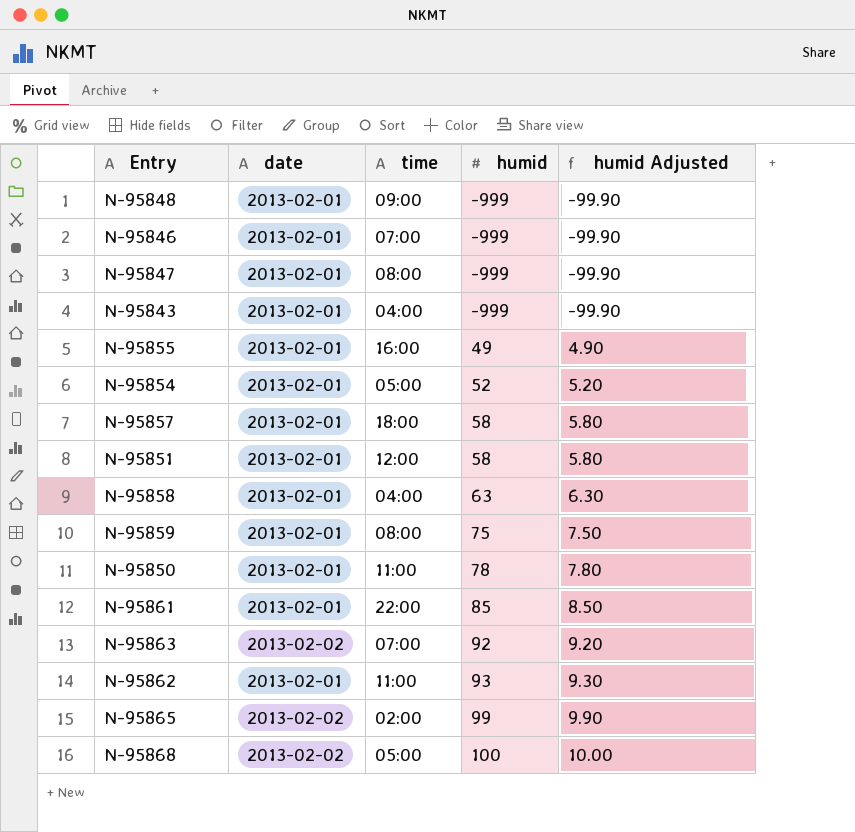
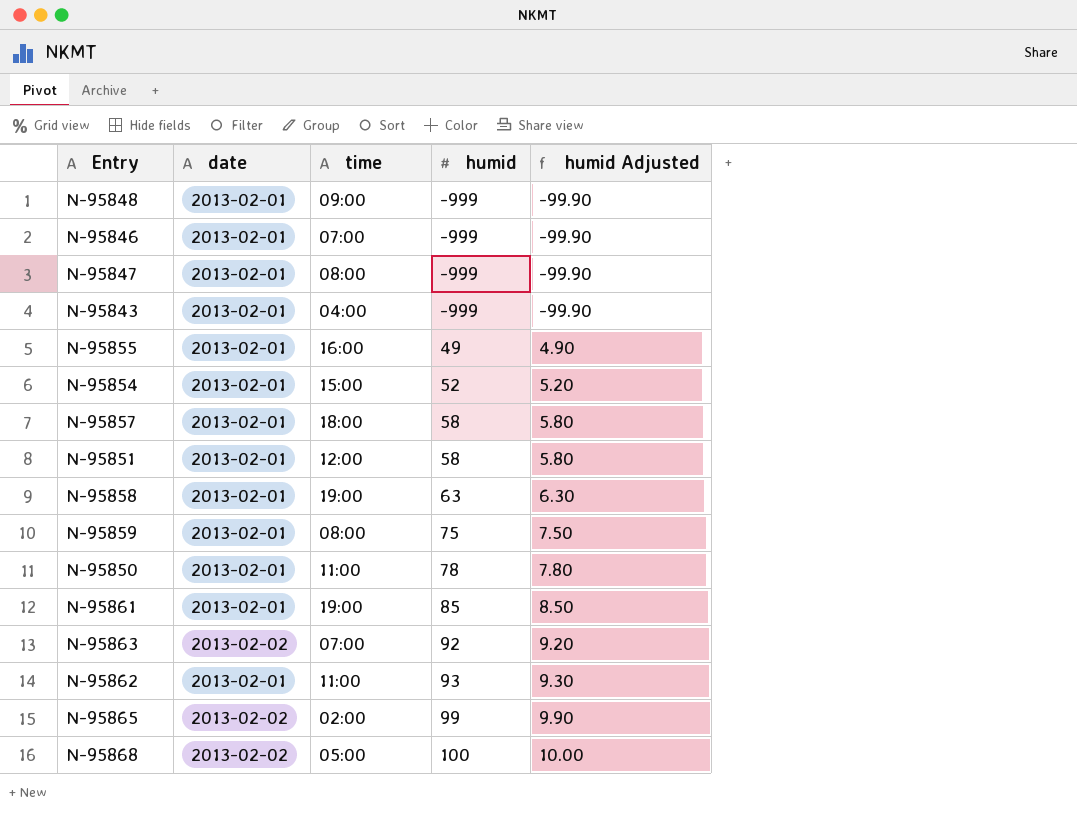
N-95854 | time: 05:00 -> 15:00
N-95858 | time: 04:00 -> 19:00
N-95861 | time: 22:00 -> 19:00

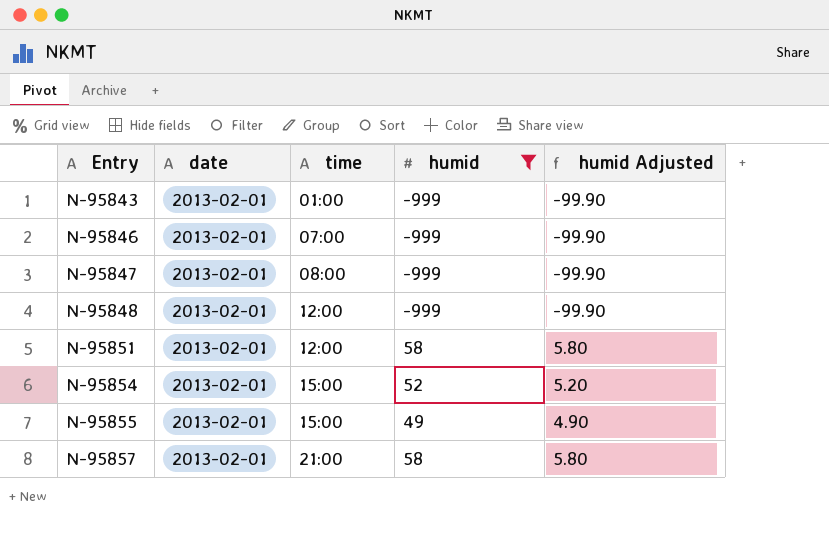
filter: none -> humid <= 58
row order: humid ascending -> Entry ascending
N-95843 | time: 04:00 -> 01:00
N-95848 | time: 09:00 -> 12:00
N-95855 | time: 16:00 -> 15:00
N-95857 | time: 18:00 -> 21:00

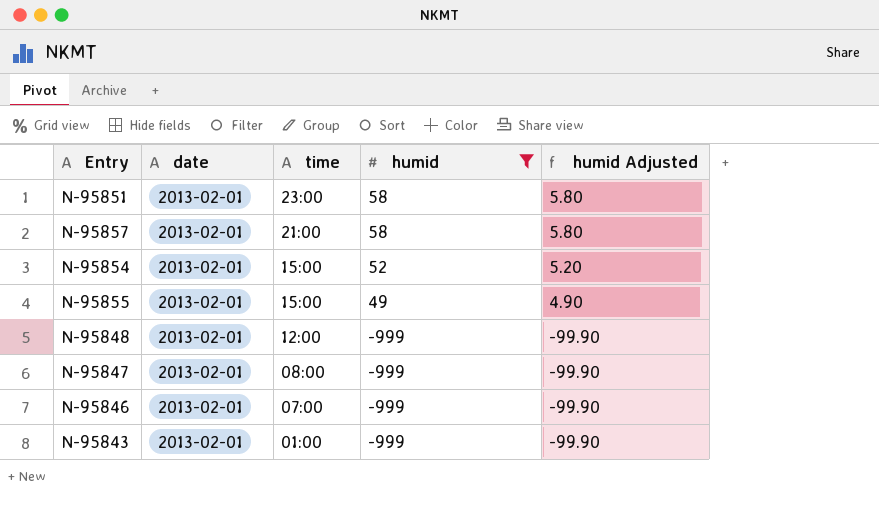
row order: Entry ascending -> time descending
N-95851 | time: 12:00 -> 23:00

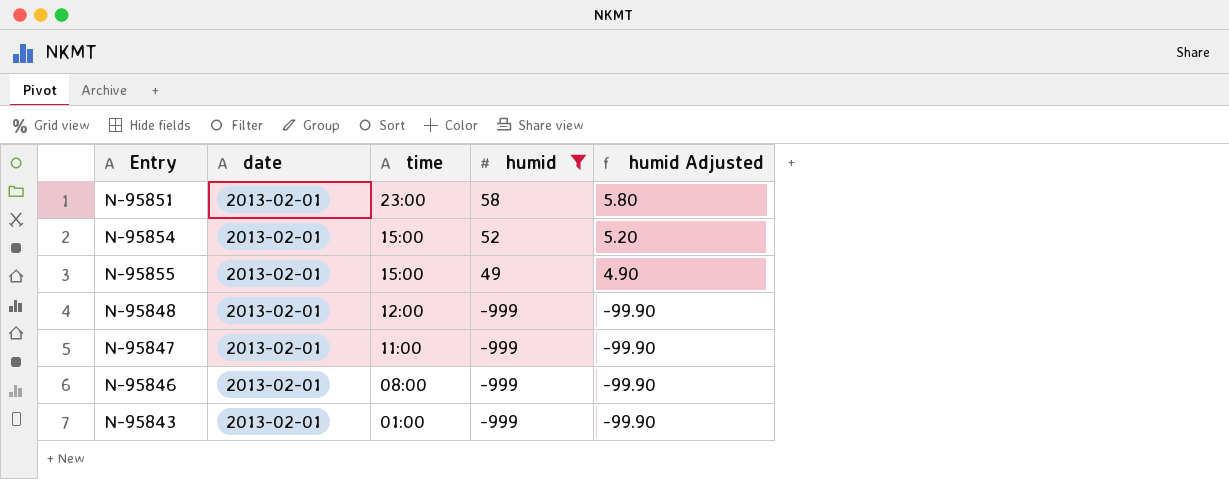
row N-95857: 2013-02-01 | 21:00 | 58 | 5.80 -> none
N-95847 | time: 08:00 -> 11:00
N-95846 | time: 07:00 -> 08:00

